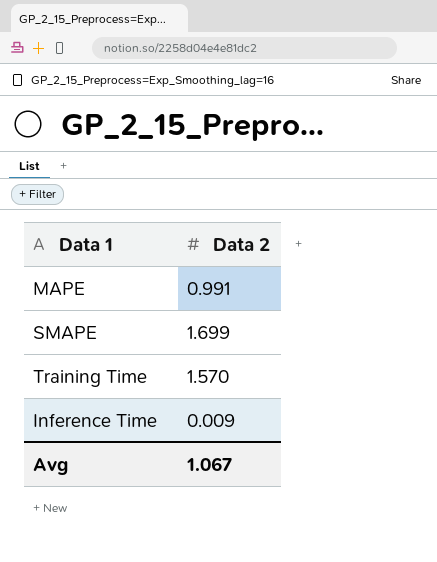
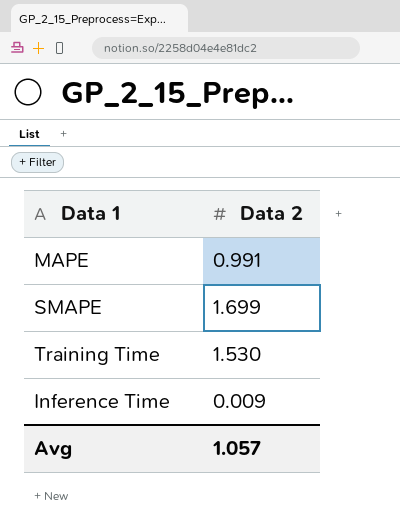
Training Time | Data 2: 1.570 -> 1.530
Avg | Data 2: 1.067 -> 1.057

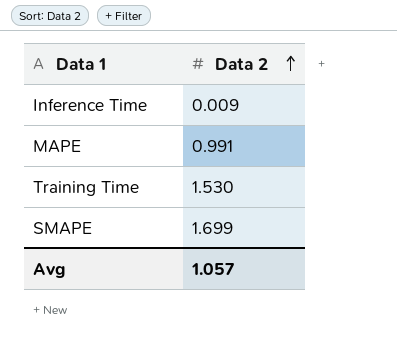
row order: none -> Data 2 ascending

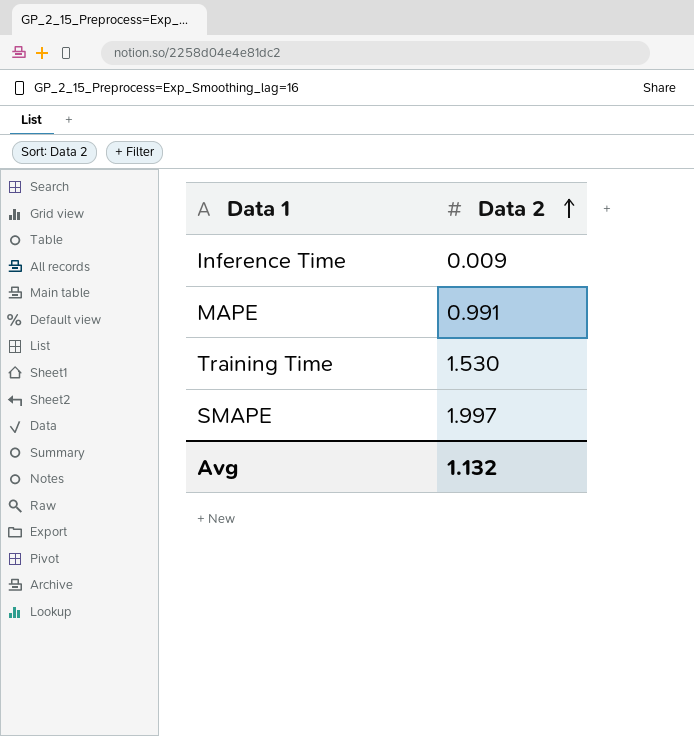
SMAPE | Data 2: 1.699 -> 1.997
Avg | Data 2: 1.057 -> 1.132

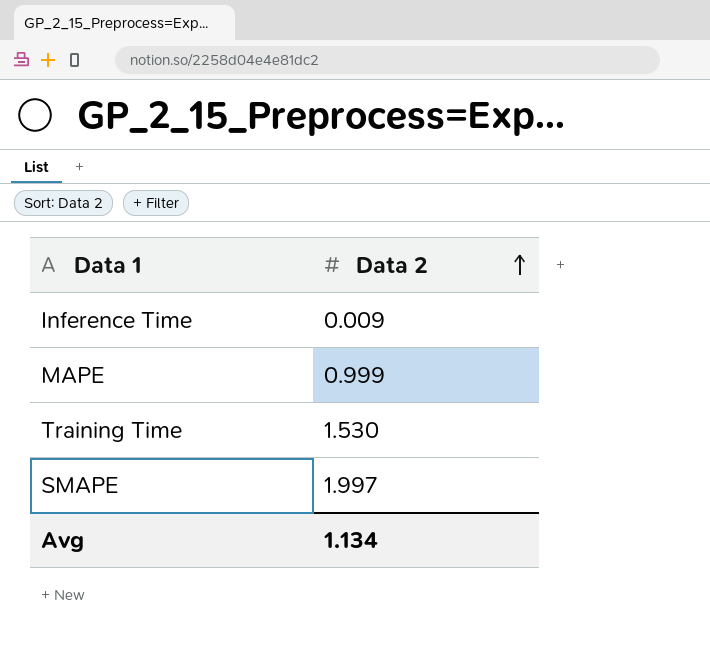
MAPE | Data 2: 0.991 -> 0.999
Avg | Data 2: 1.132 -> 1.134

